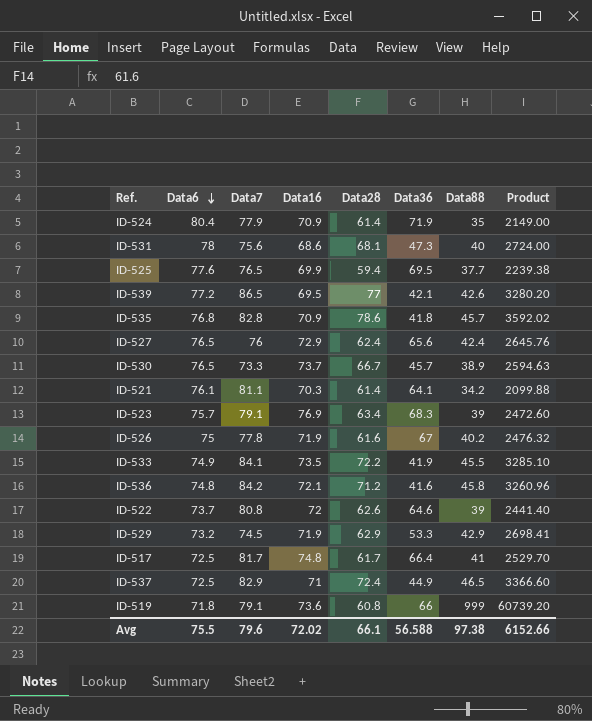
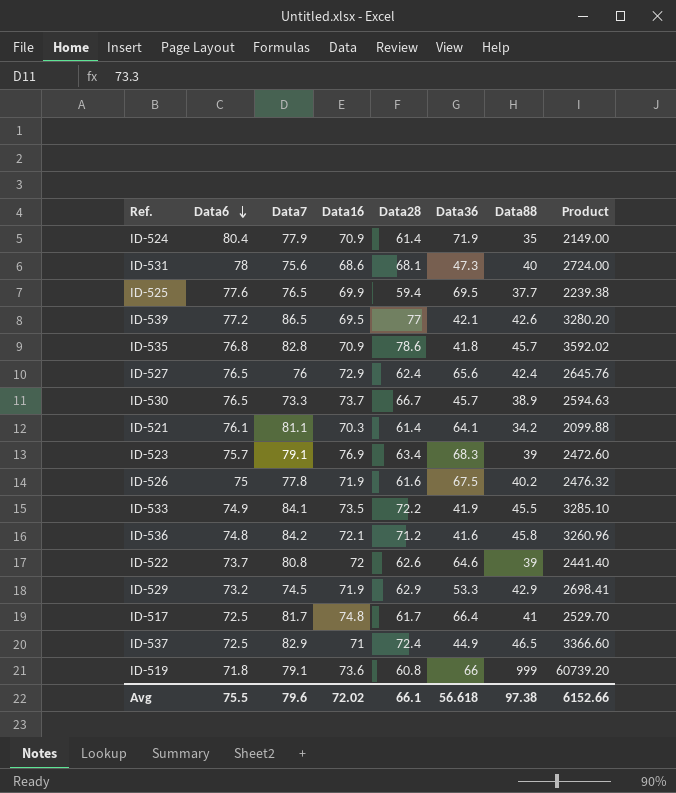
ID-526 | Data36: 67 -> 67.5
Avg | Data36: 56.588 -> 56.618

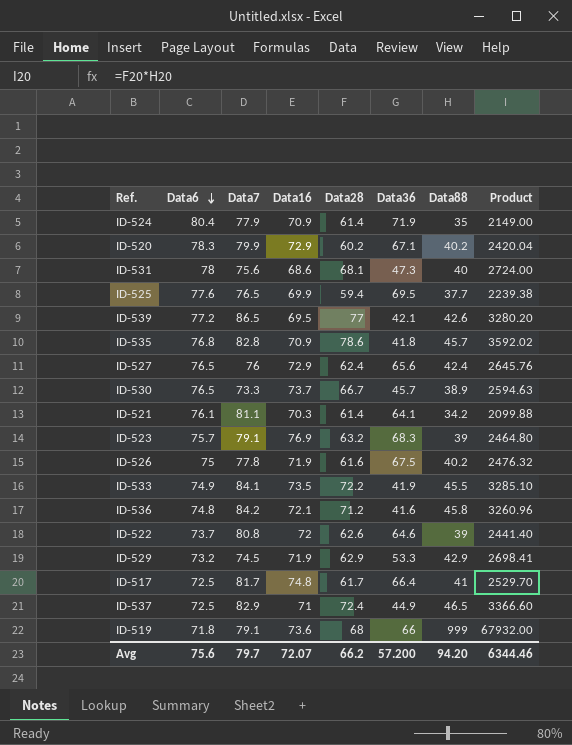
row ID-520: none -> 78.3 | 79.9 | 72.9 | 60.2 | 67.1 | 40.2 | 2420.04
ID-523 | Data28: 63.4 -> 63.2
ID-523 | Product: 2472.60 -> 2464.80
ID-519 | Data28: 60.8 -> 68
ID-519 | Product: 60739.20 -> 67932.00
Avg | Data6: 75.5 -> 75.6
Avg | Data7: 79.6 -> 79.7
Avg | Data16: 72.02 -> 72.07
Avg | Data28: 66.1 -> 66.2
Avg | Data36: 56.618 -> 57.200
Avg | Data88: 97.38 -> 94.20
Avg | Product: 6152.66 -> 6344.46

